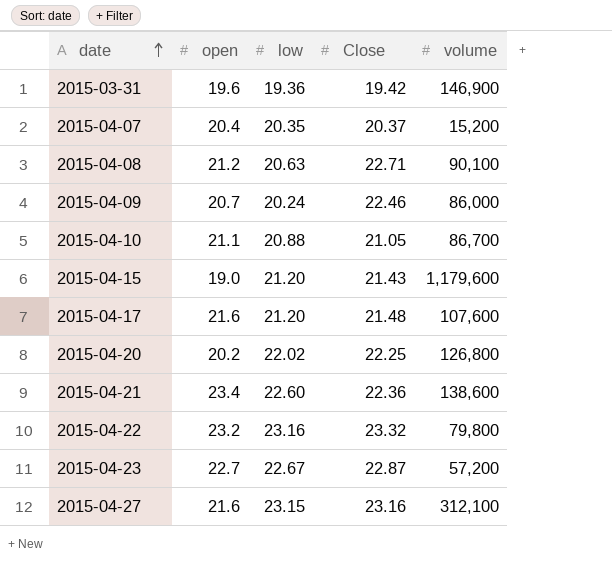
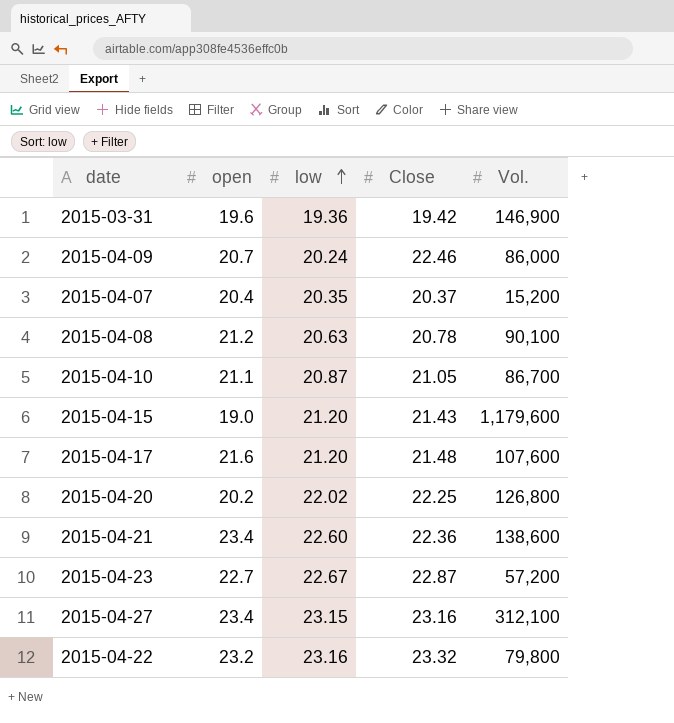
row order: date ascending -> low ascending
column name: volume -> Vol.
2015-04-08 | Close: 22.71 -> 20.78
2015-04-10 | low: 20.88 -> 20.87
2015-04-27 | open: 21.6 -> 23.4

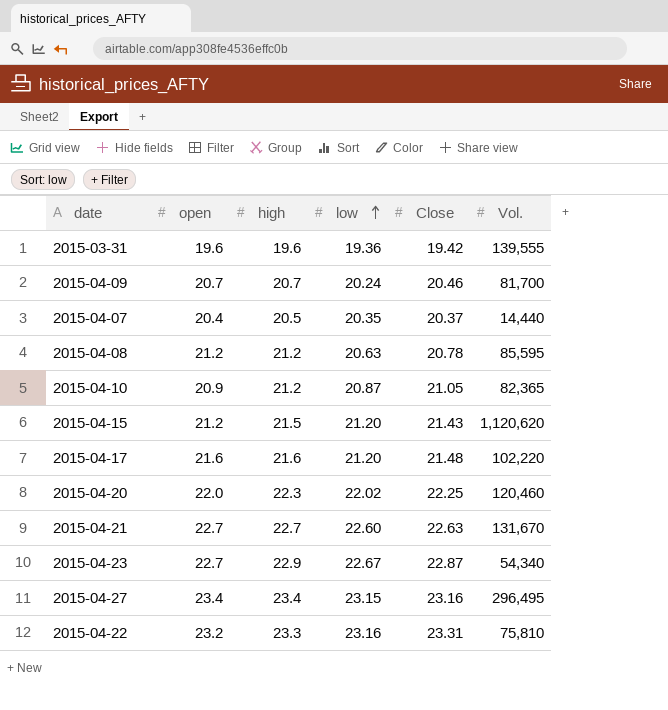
column high | position: none -> 3
2015-03-31 | Vol.: 146,900 -> 139,555
2015-04-09 | Close: 22.46 -> 20.46
2015-04-09 | Vol.: 86,000 -> 81,700
2015-04-07 | Vol.: 15,200 -> 14,440
2015-04-08 | Vol.: 90,100 -> 85,595
2015-04-10 | open: 21.1 -> 20.9
2015-04-10 | Vol.: 86,700 -> 82,365
2015-04-15 | open: 19.0 -> 21.2
2015-04-15 | Vol.: 1,179,600 -> 1,120,620
2015-04-17 | Vol.: 107,600 -> 102,220
2015-04-20 | open: 20.2 -> 22.0
2015-04-20 | Vol.: 126,800 -> 120,460
2015-04-21 | open: 23.4 -> 22.7
2015-04-21 | Close: 22.36 -> 22.63
2015-04-21 | Vol.: 138,600 -> 131,670
2015-04-23 | Vol.: 57,200 -> 54,340
2015-04-27 | Vol.: 312,100 -> 296,495
2015-04-22 | Close: 23.32 -> 23.31
2015-04-22 | Vol.: 79,800 -> 75,810

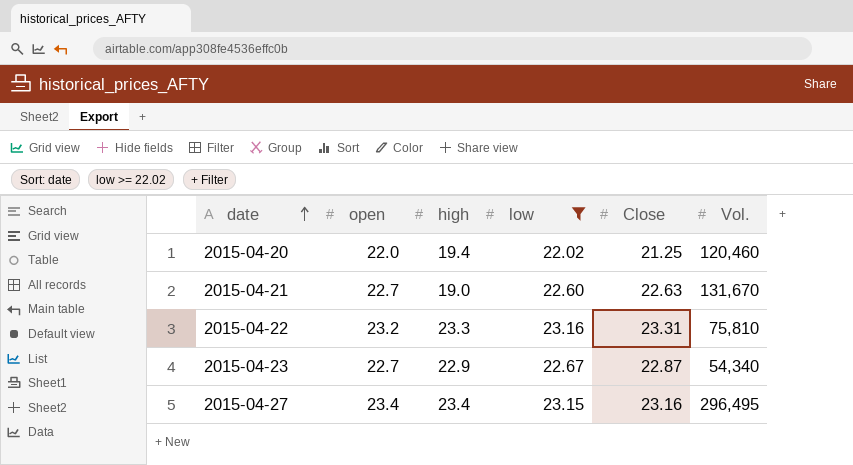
filter: none -> low >= 22.02
row order: low ascending -> date ascending
2015-04-20 | high: 22.3 -> 19.4
2015-04-20 | Close: 22.25 -> 21.25
2015-04-21 | high: 22.7 -> 19.0

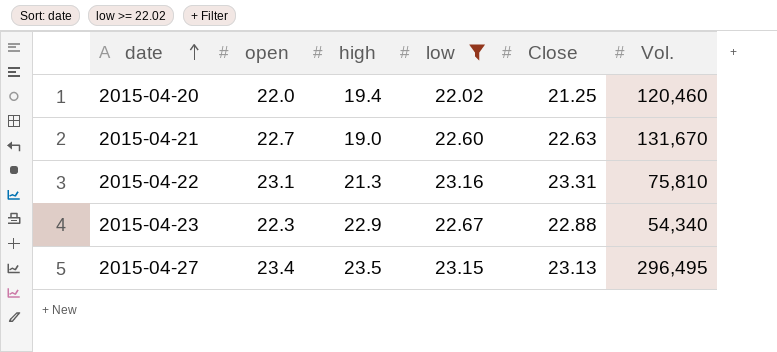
2015-04-22 | open: 23.2 -> 23.1
2015-04-22 | high: 23.3 -> 21.3
2015-04-23 | open: 22.7 -> 22.3
2015-04-23 | Close: 22.87 -> 22.88
2015-04-27 | high: 23.4 -> 23.5
2015-04-27 | Close: 23.16 -> 23.13

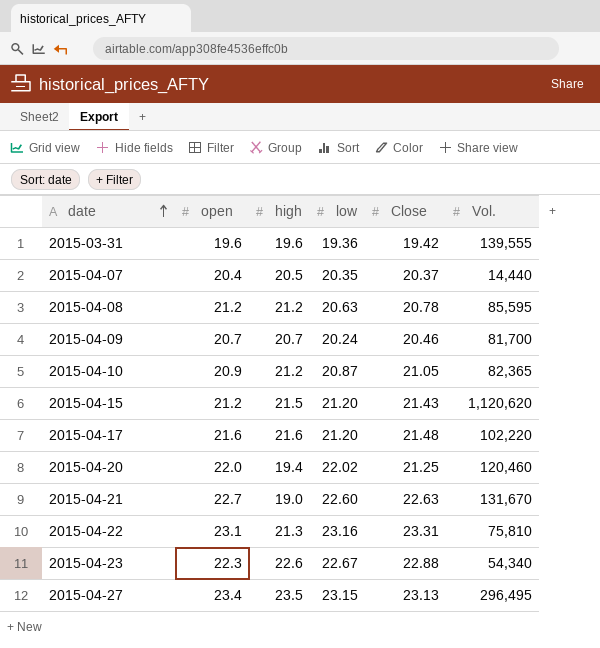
filter: low >= 22.02 -> none
2015-04-23 | high: 22.9 -> 22.6

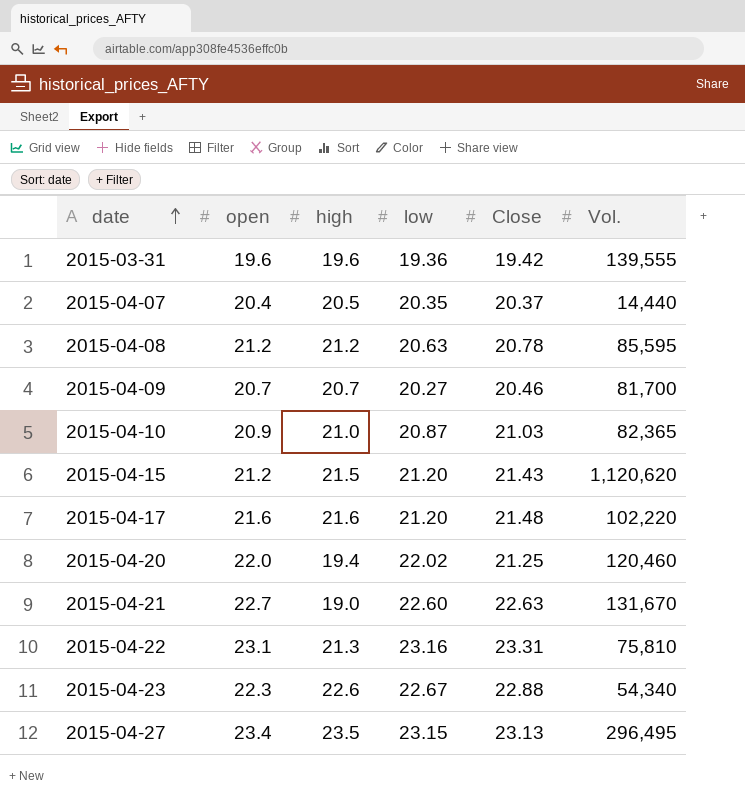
2015-04-09 | low: 20.24 -> 20.27
2015-04-10 | high: 21.2 -> 21.0
2015-04-10 | Close: 21.05 -> 21.03

